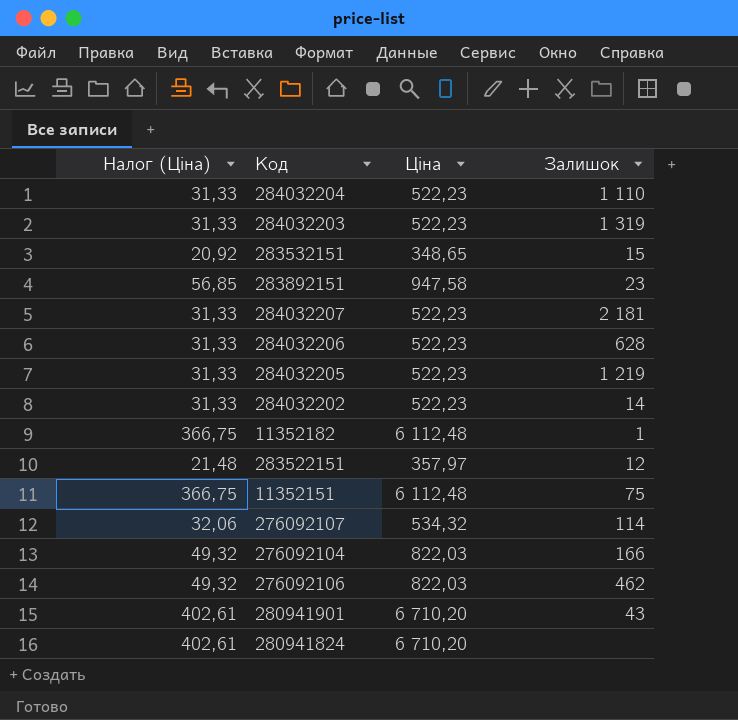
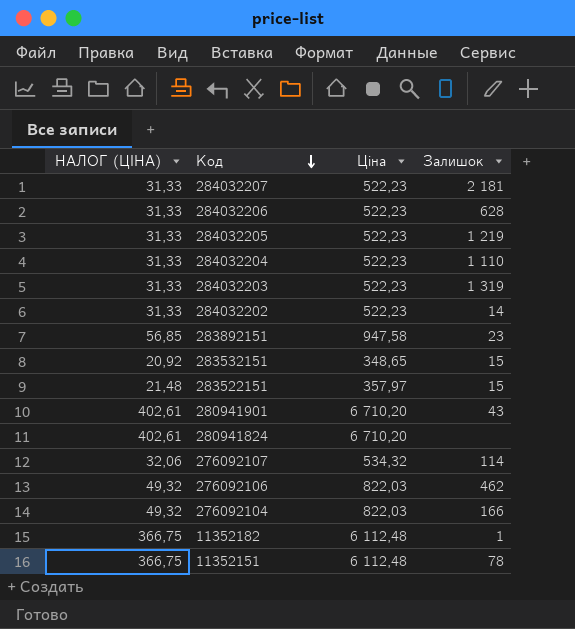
row order: none -> Код descending
column name: Налог (Ціна) -> НАЛОГ (ЦІНА)
283522151 | Залишок: 12 -> 15
11352151 | Залишок: 75 -> 78

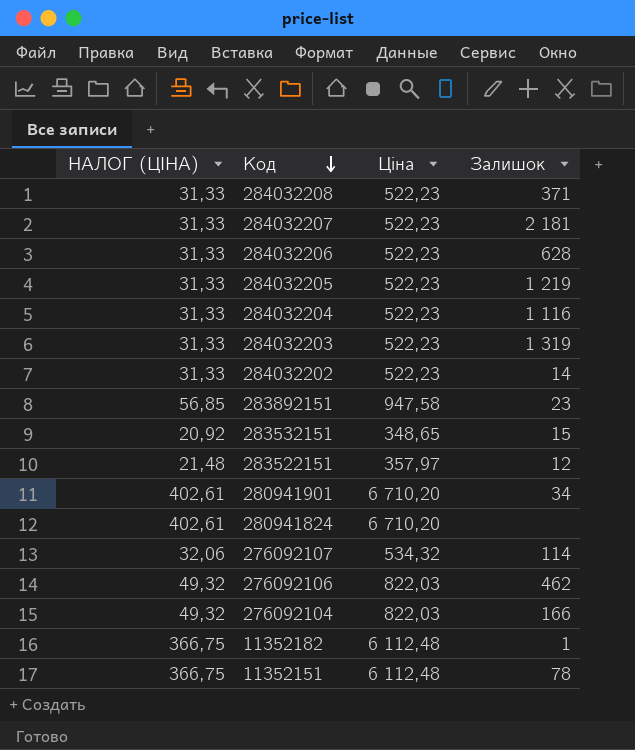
row 284032208: none -> 31,33 | 522,23 | 371
284032204 | Залишок: 1 110 -> 1 116
283522151 | Залишок: 15 -> 12
280941901 | Залишок: 43 -> 34

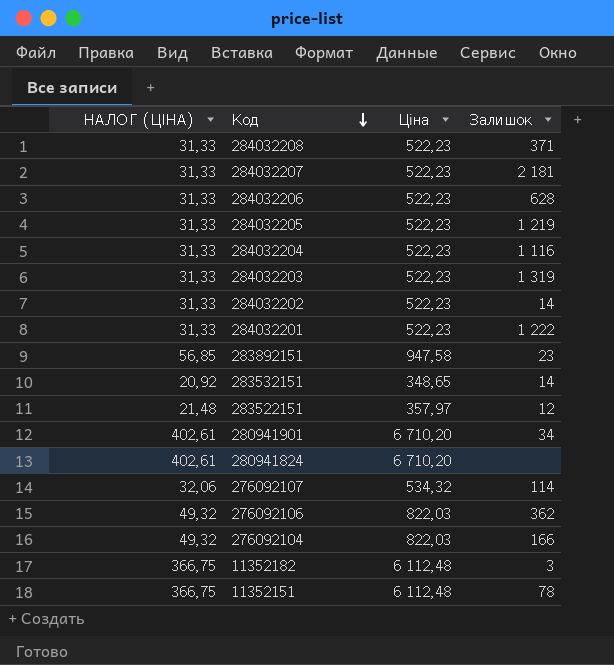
row 284032201: none -> 31,33 | 522,23 | 1 222
283532151 | Залишок: 15 -> 14
276092106 | Залишок: 462 -> 362
11352182 | Залишок: 1 -> 3

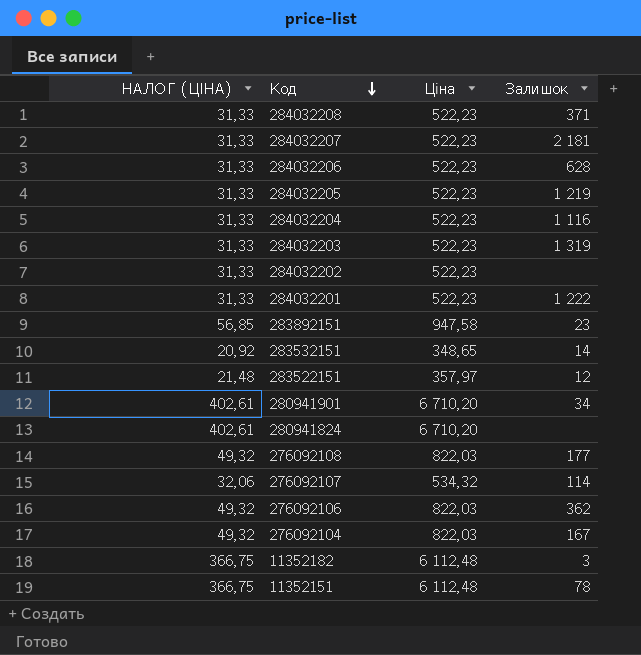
284032202 | Залишок: 14 -> none
row 276092108: none -> 49,32 | 822,03 | 177
276092104 | Залишок: 166 -> 167

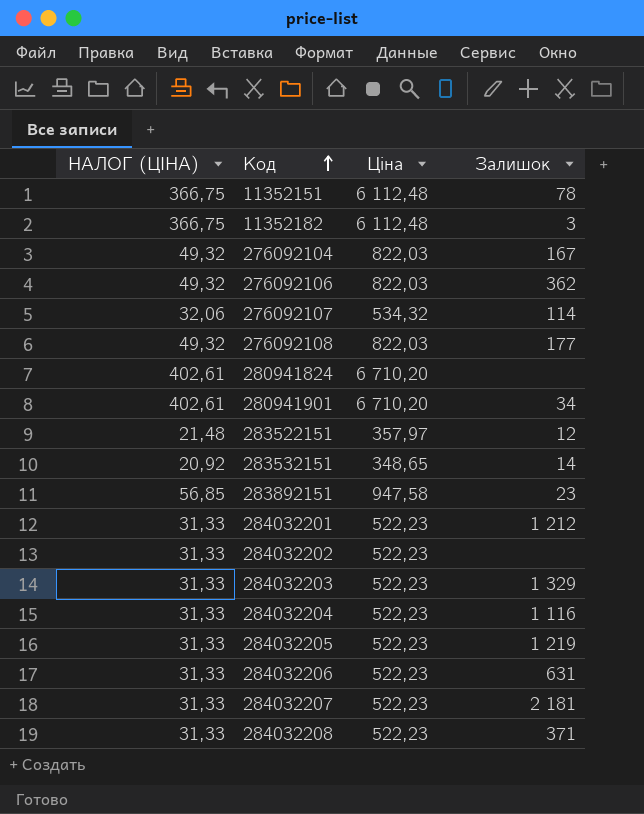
row order: Код descending -> Код ascending
284032201 | Залишок: 1 222 -> 1 212
284032203 | Залишок: 1 319 -> 1 329
284032206 | Залишок: 628 -> 631

